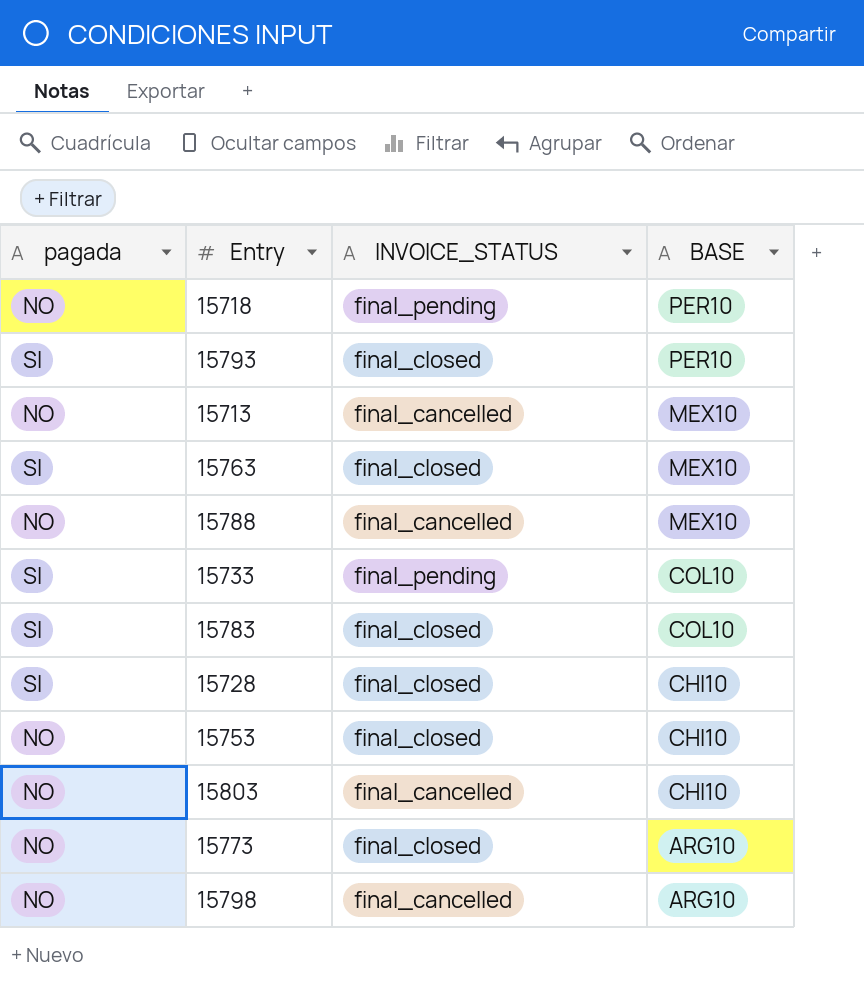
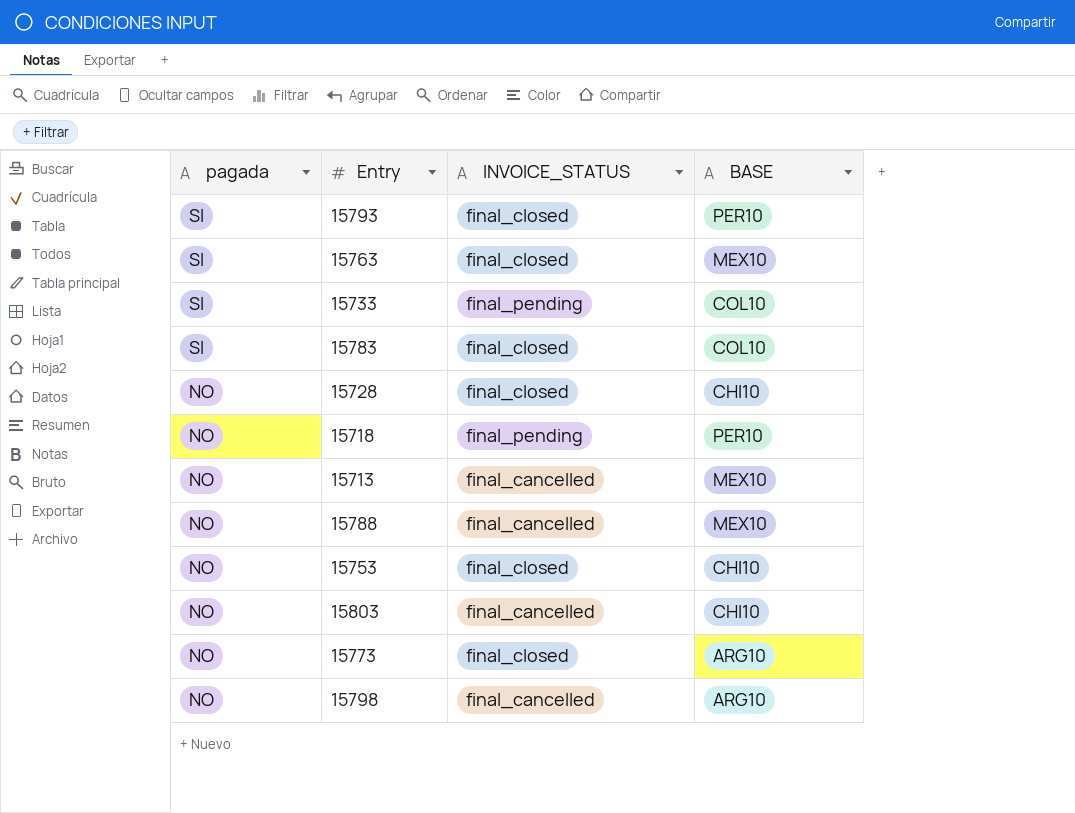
row order: BASE descending -> pagada descending
15728 | pagada: SI -> NO

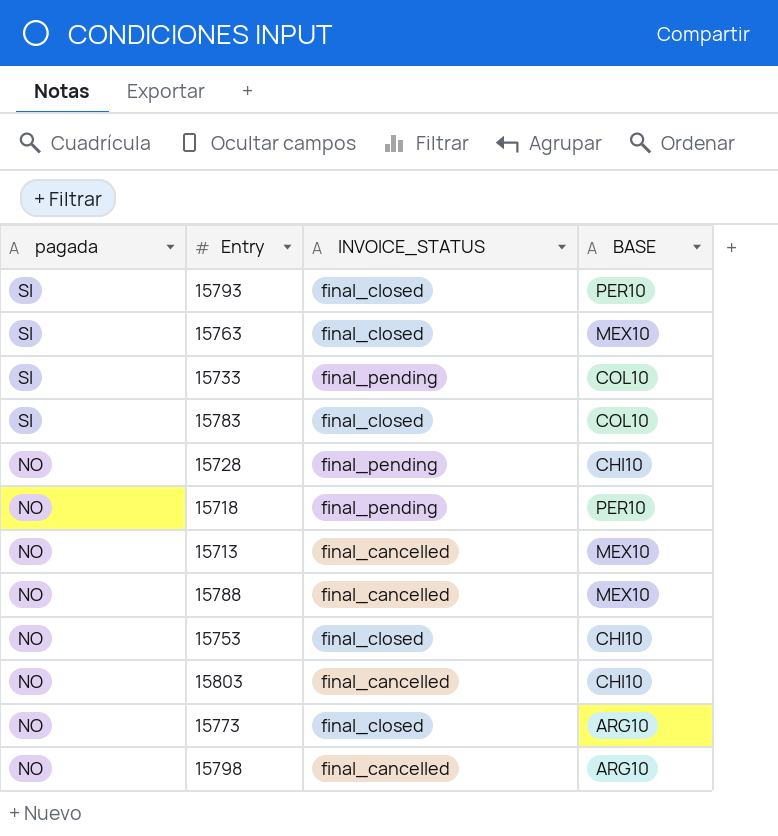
15728 | INVOICE_STATUS: final_closed -> final_pending

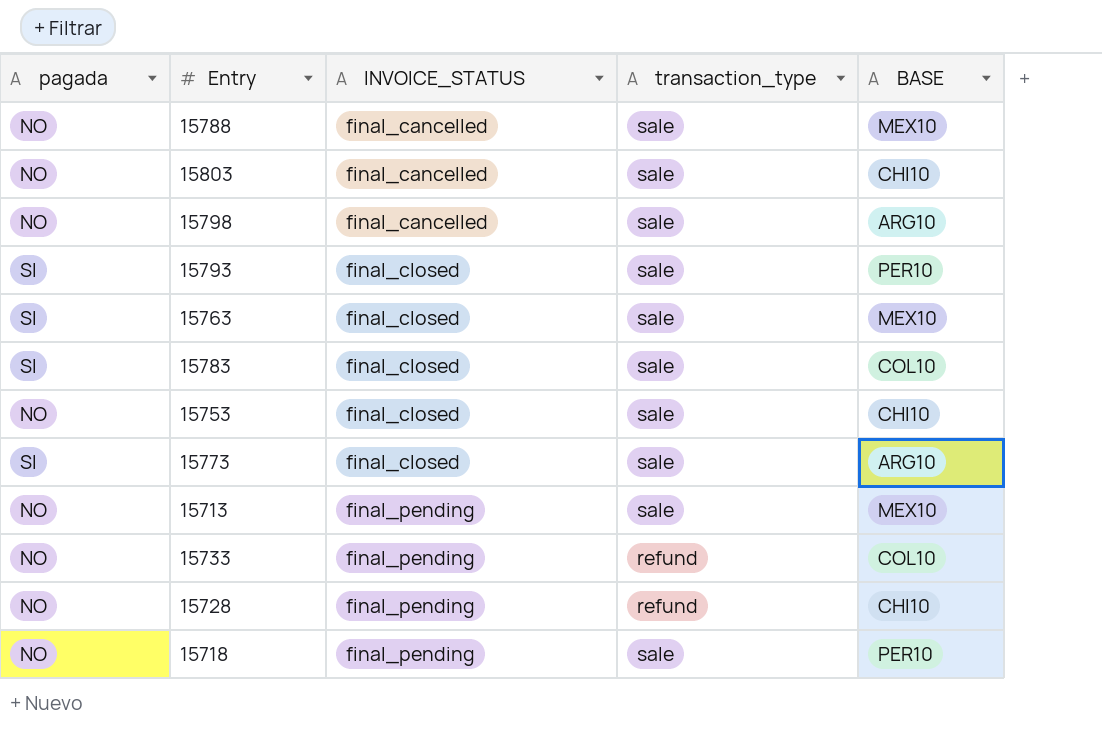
row order: pagada descending -> INVOICE_STATUS ascending
column transaction_type | position: none -> 4
15773 | pagada: NO -> SI
15713 | INVOICE_STATUS: final_cancelled -> final_pending
15733 | pagada: SI -> NO

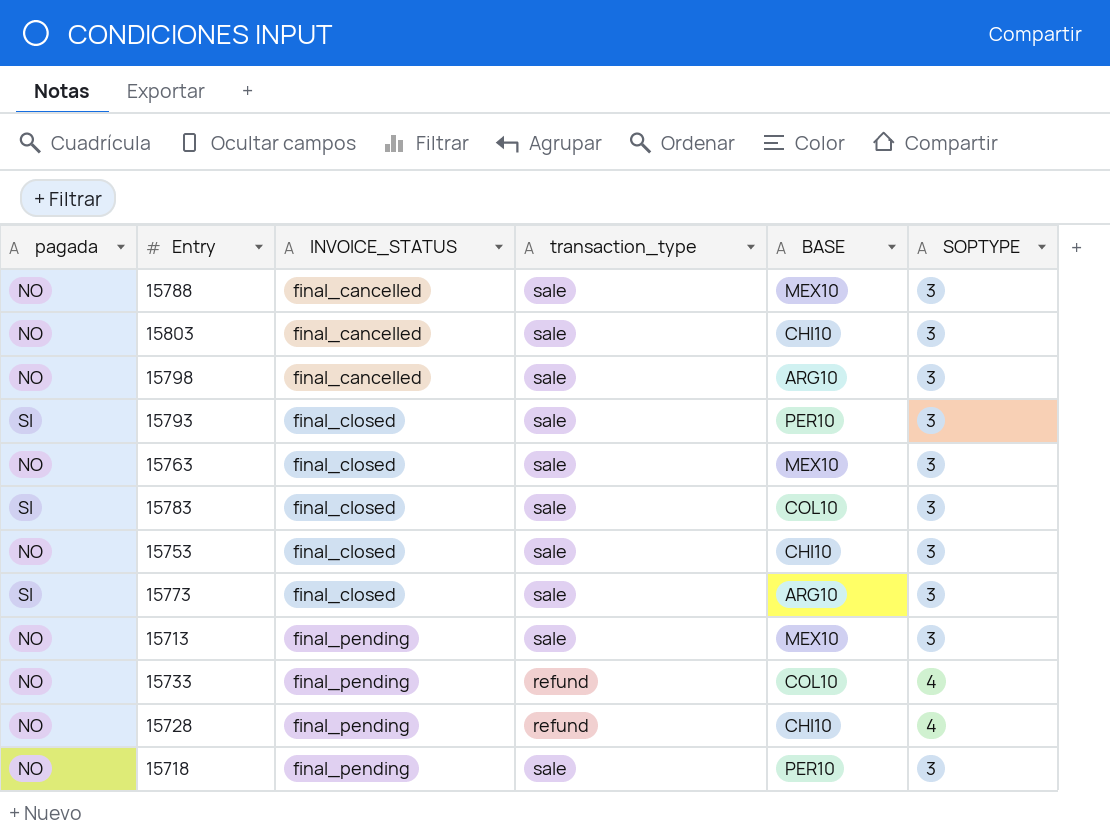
column SOPTYPE | position: none -> 6
15763 | pagada: SI -> NO

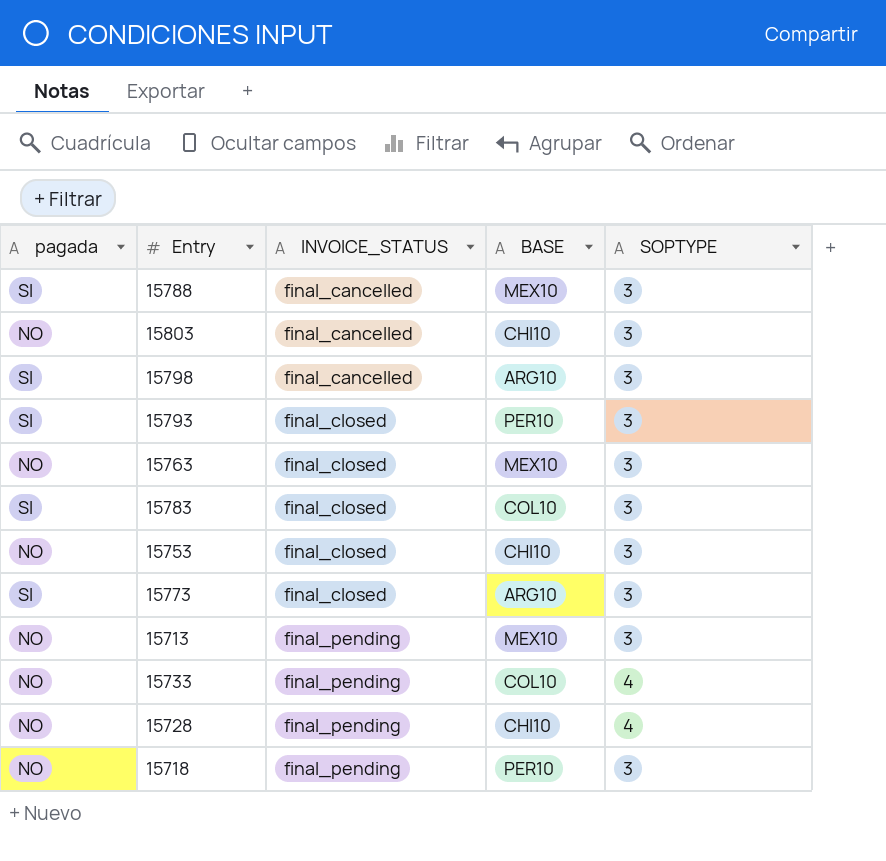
column transaction_type | position: 4 -> none
15788 | pagada: NO -> SI
15798 | pagada: NO -> SI

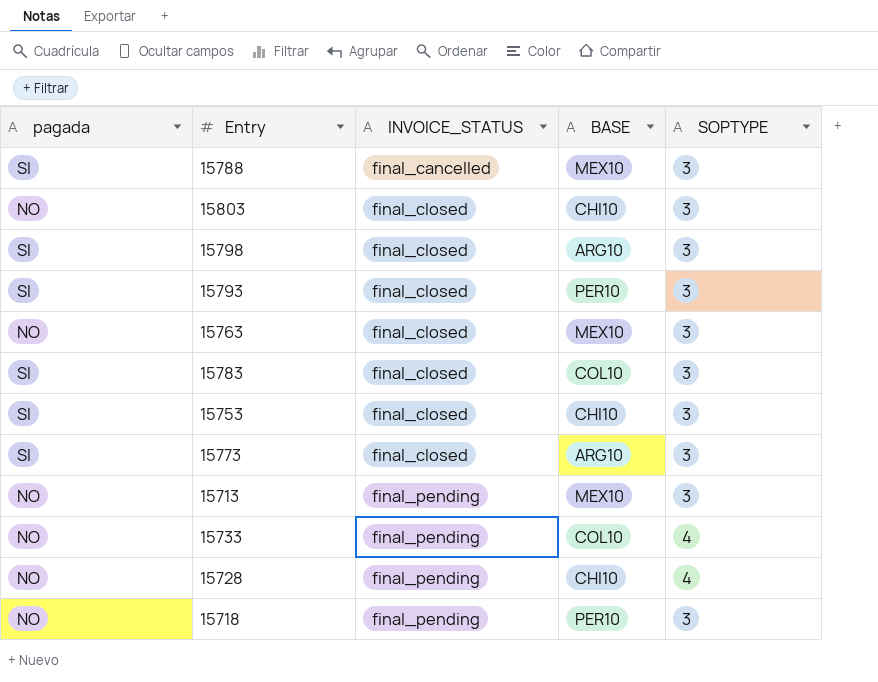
15803 | INVOICE_STATUS: final_cancelled -> final_closed
15798 | INVOICE_STATUS: final_cancelled -> final_closed
15753 | pagada: NO -> SI

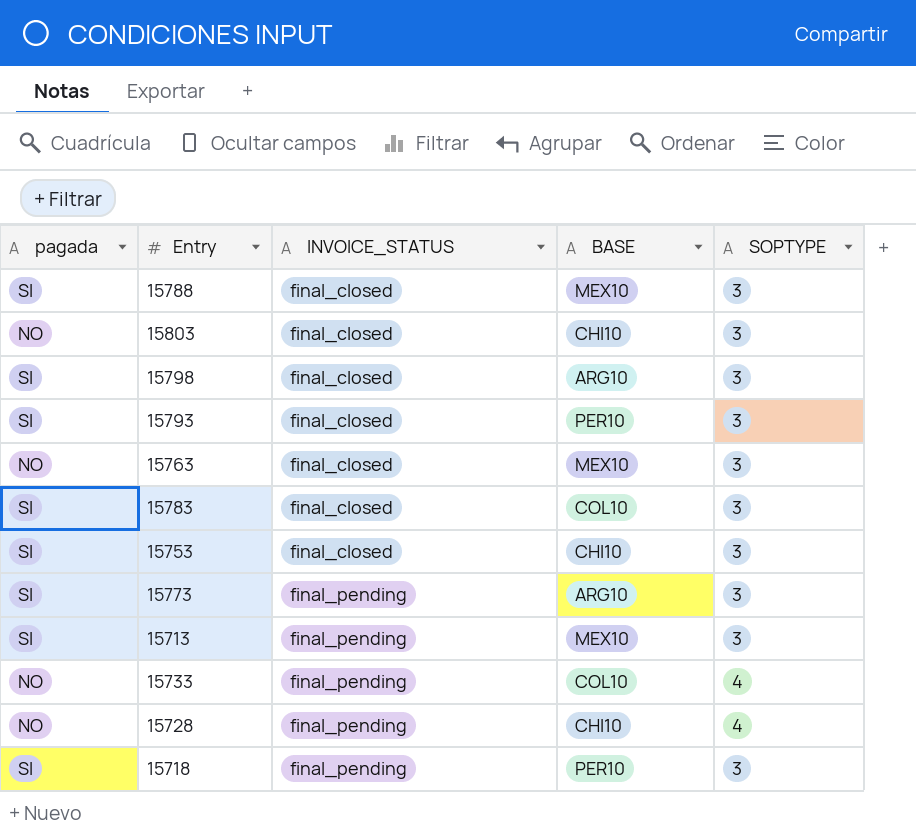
15788 | INVOICE_STATUS: final_cancelled -> final_closed
15773 | INVOICE_STATUS: final_closed -> final_pending
15713 | pagada: NO -> SI
15718 | pagada: NO -> SI

